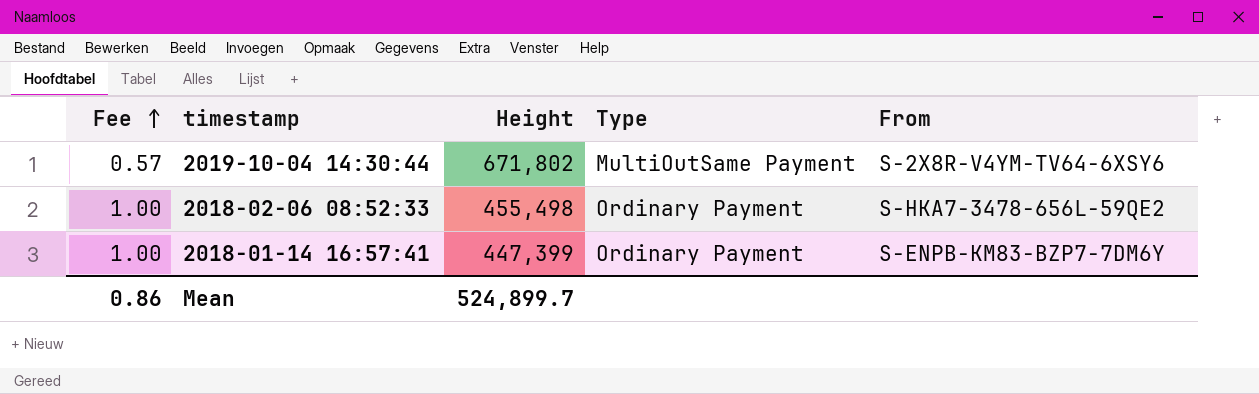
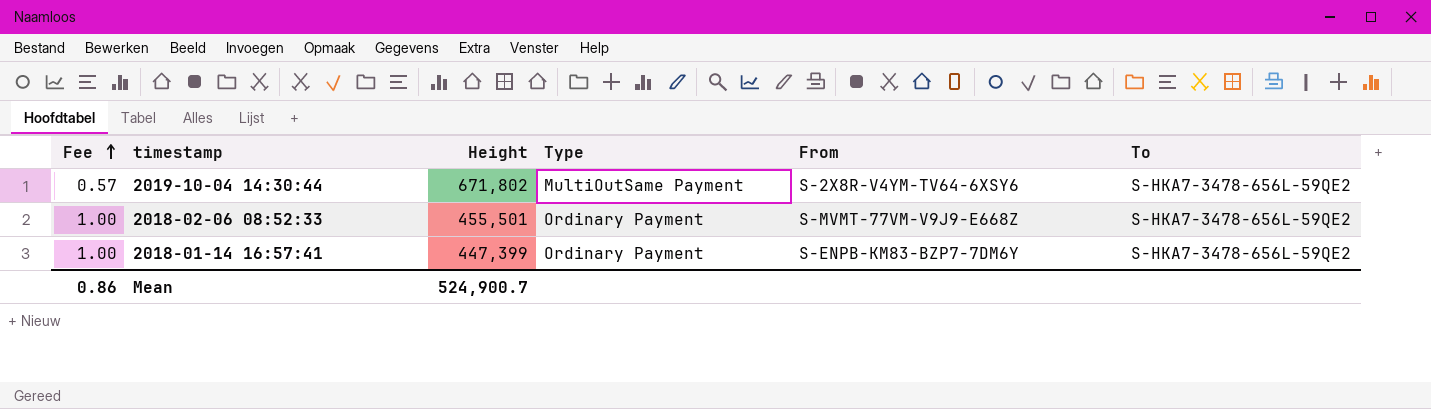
column To | position: none -> 6
2018-02-06 08:52:33 | Height: 455,498 -> 455,501
2018-02-06 08:52:33 | From: S-HKA7-3478-656L-59QE2 -> S-MVMT-77VM-V9J9-E668Z
Mean | Height: 524,899.7 -> 524,900.7

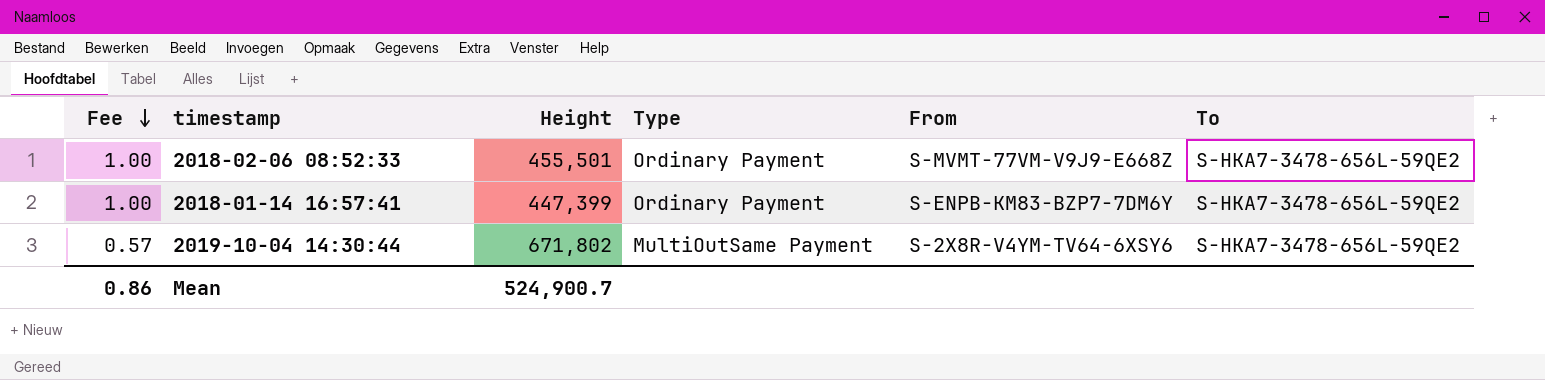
row order: Fee ascending -> Fee descending

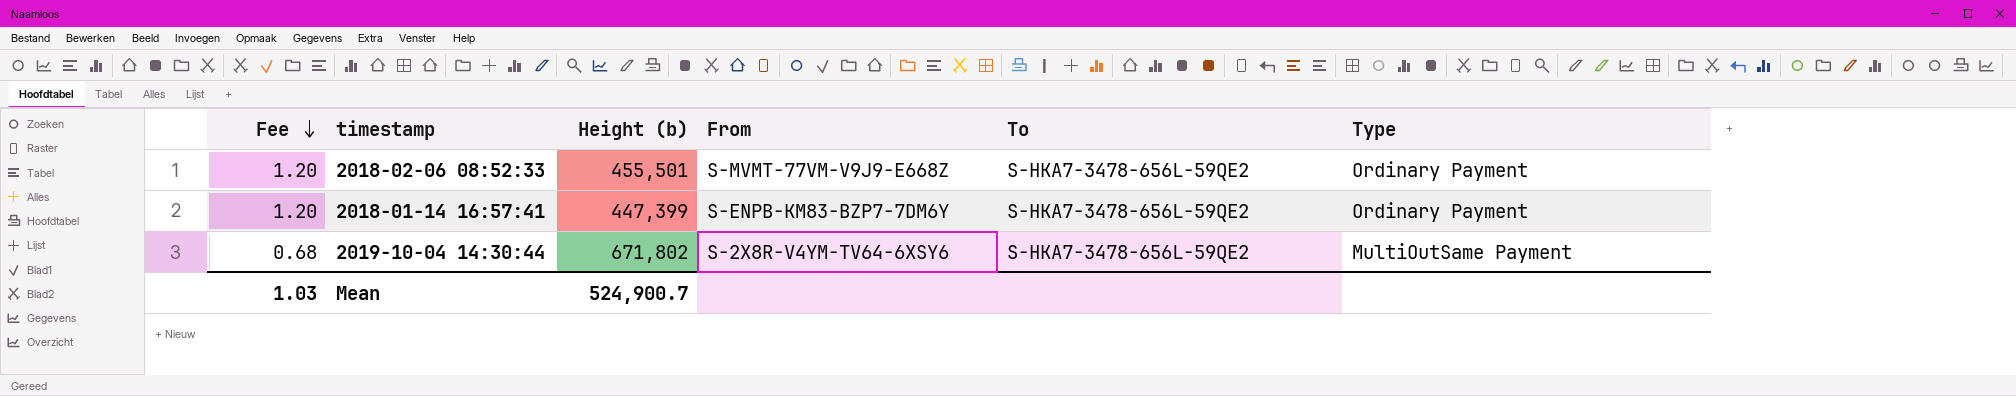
column name: Height -> Height (b)
column Type | position: 4 -> 6
2018-02-06 08:52:33 | Fee: 1.00 -> 1.20
2018-01-14 16:57:41 | Fee: 1.00 -> 1.20
2019-10-04 14:30:44 | Fee: 0.57 -> 0.68
Mean | Fee: 0.86 -> 1.03

